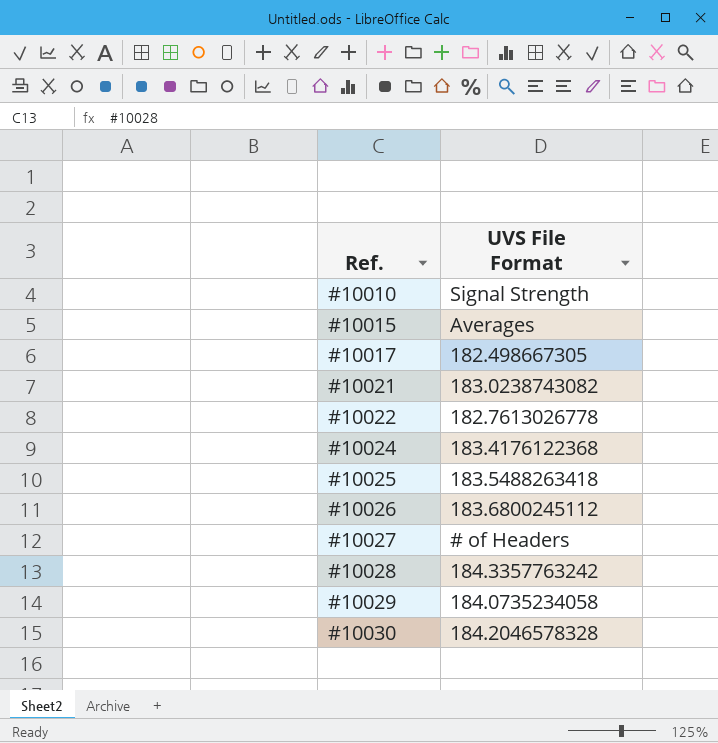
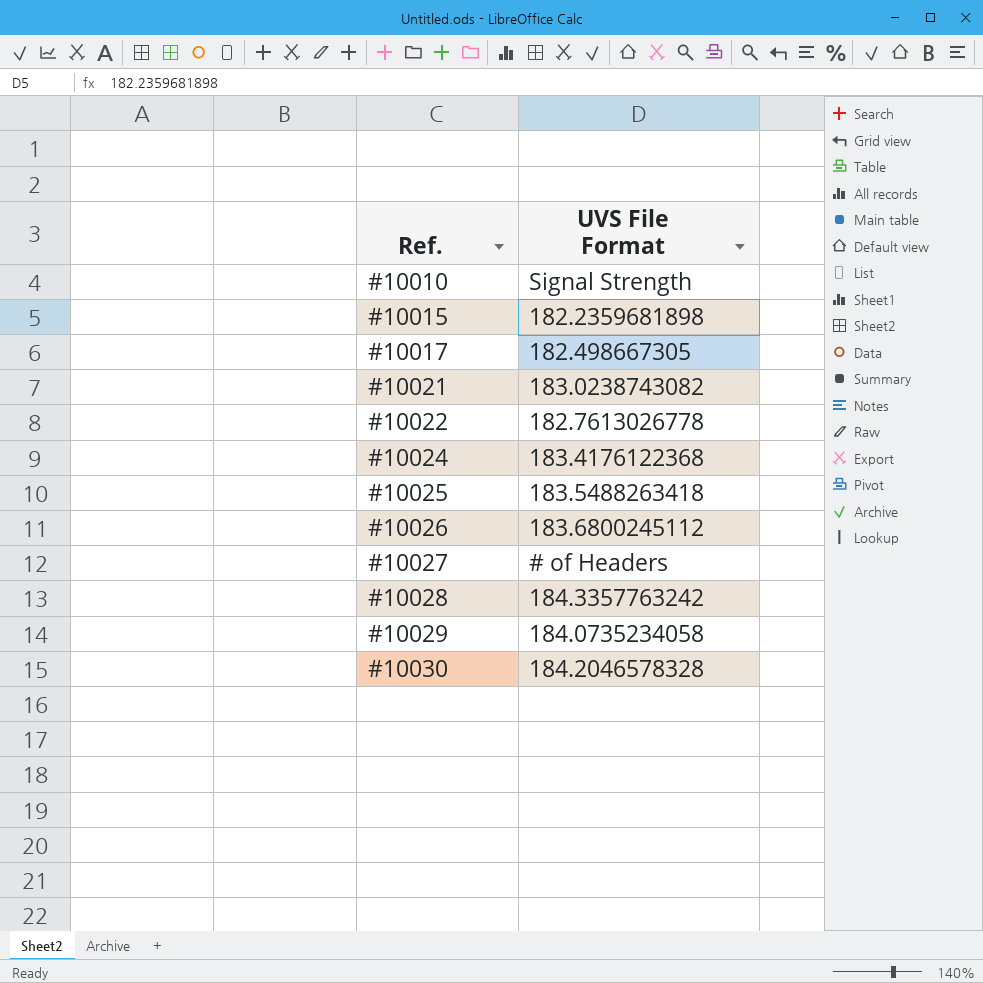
#10015 | UVS File Format: Averages -> 182.2359681898

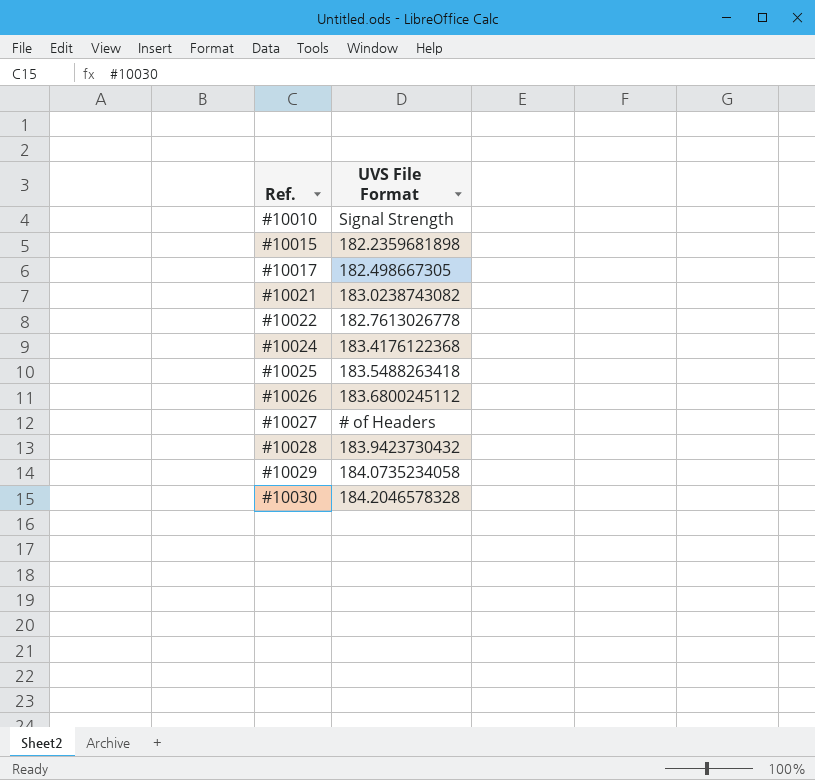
#10028 | UVS File Format: 184.3357763242 -> 183.9423730432

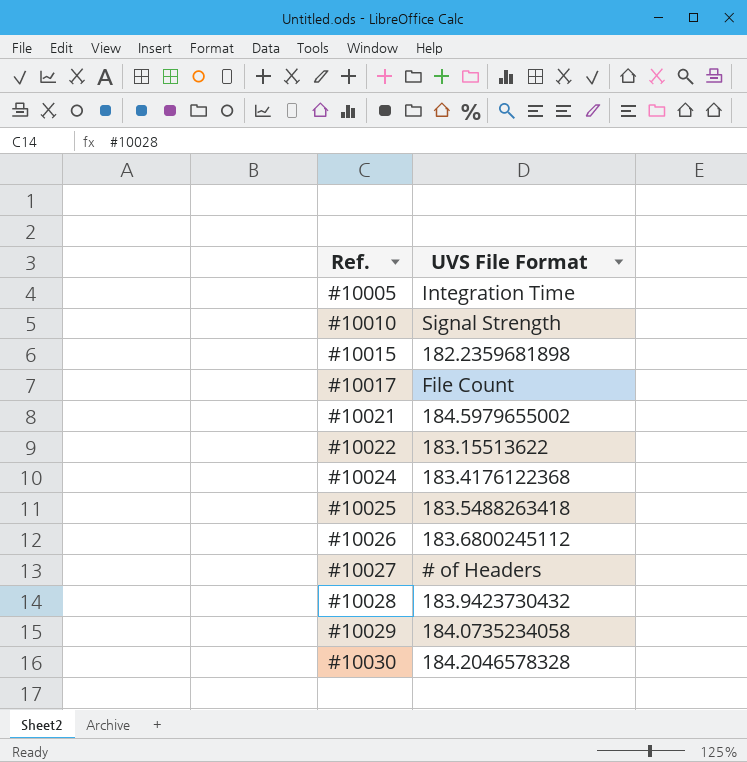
row #10005: none -> Integration Time
#10017 | UVS File Format: 182.498667305 -> File Count
#10021 | UVS File Format: 183.0238743082 -> 184.5979655002
#10022 | UVS File Format: 182.7613026778 -> 183.15513622

